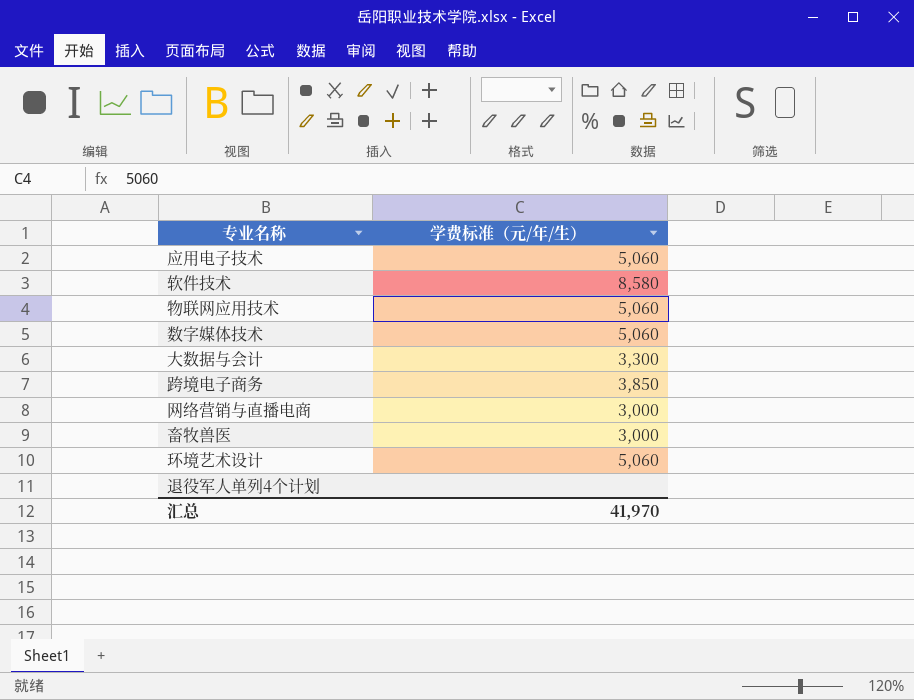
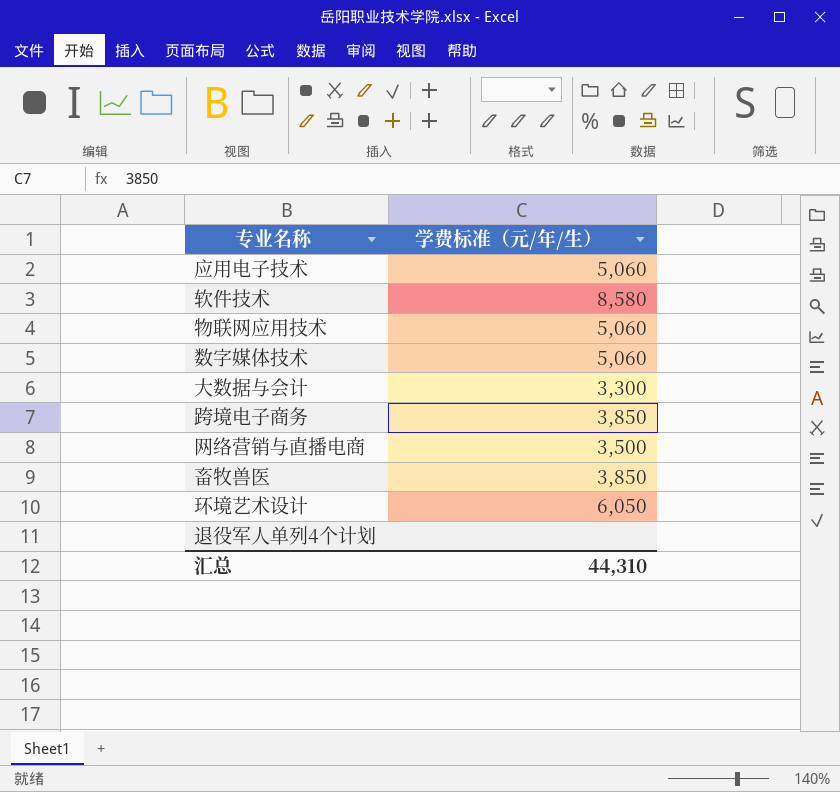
网络营销与直播电商 | 学费标准（元/年/生）: 3,000 -> 3,500
畜牧兽医 | 学费标准（元/年/生）: 3,000 -> 3,850
环境艺术设计 | 学费标准（元/年/生）: 5,060 -> 6,050
汇总 | 学费标准（元/年/生）: 41,970 -> 44,310

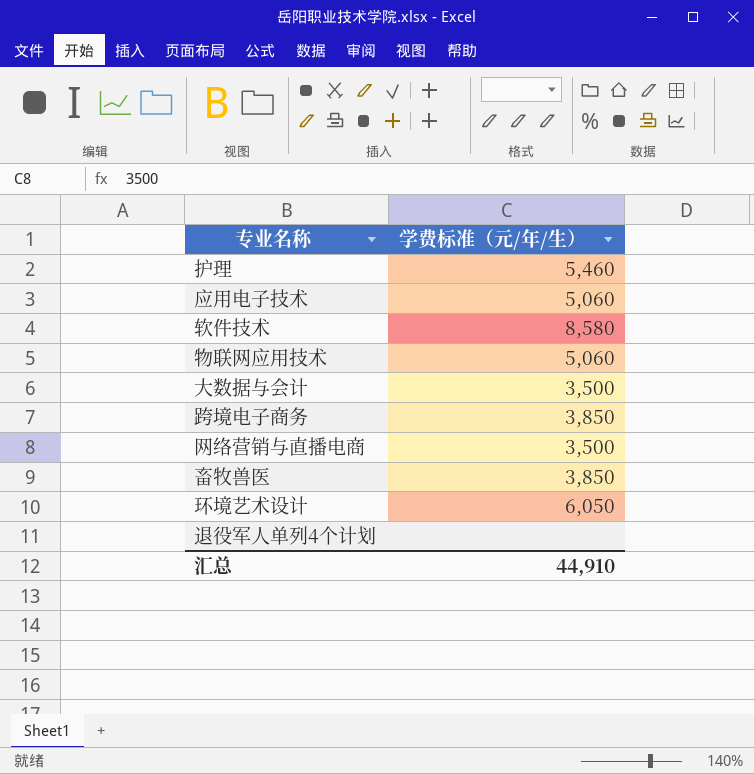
row 数字媒体技术: 5,060 -> none
row 护理: none -> 5,460
大数据与会计 | 学费标准（元/年/生）: 3,300 -> 3,500
汇总 | 学费标准（元/年/生）: 44,310 -> 44,910

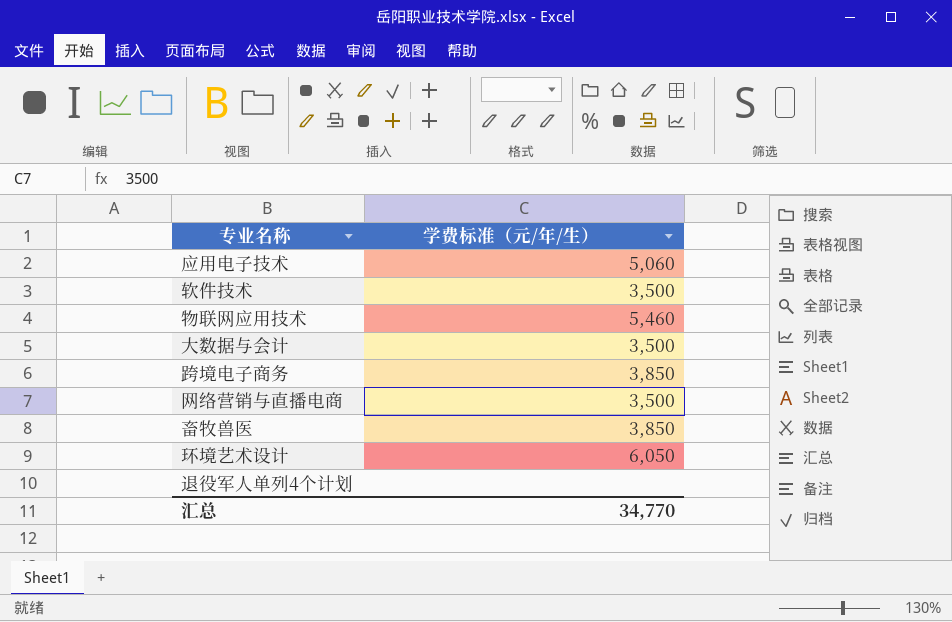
row 护理: 5,460 -> none
软件技术 | 学费标准（元/年/生）: 8,580 -> 3,500
物联网应用技术 | 学费标准（元/年/生）: 5,060 -> 5,460
汇总 | 学费标准（元/年/生）: 44,910 -> 34,770

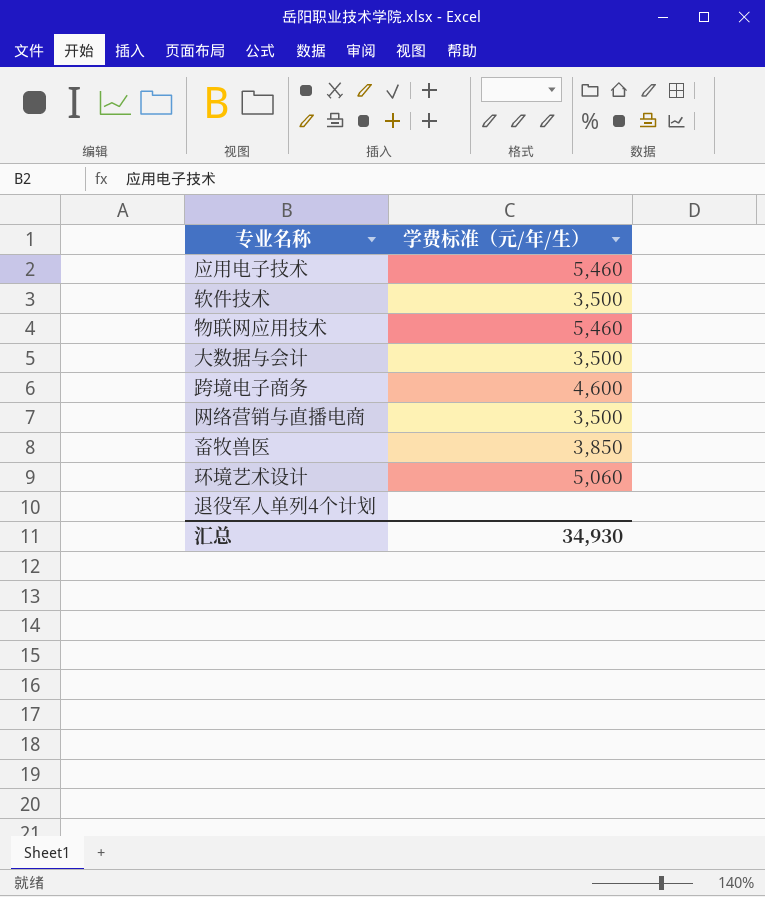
应用电子技术 | 学费标准（元/年/生）: 5,060 -> 5,460
跨境电子商务 | 学费标准（元/年/生）: 3,850 -> 4,600
环境艺术设计 | 学费标准（元/年/生）: 6,050 -> 5,060
汇总 | 学费标准（元/年/生）: 34,770 -> 34,930

